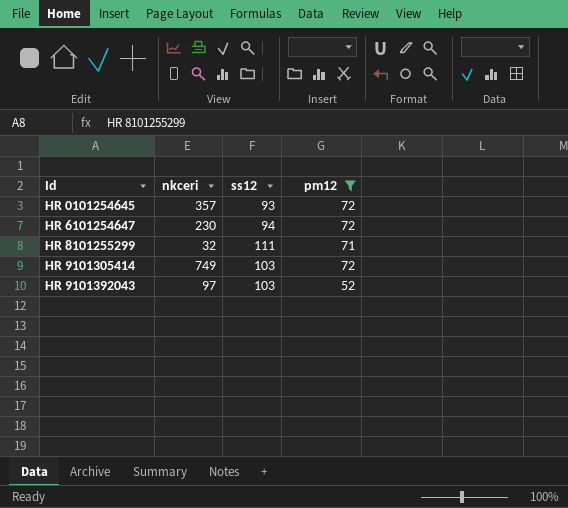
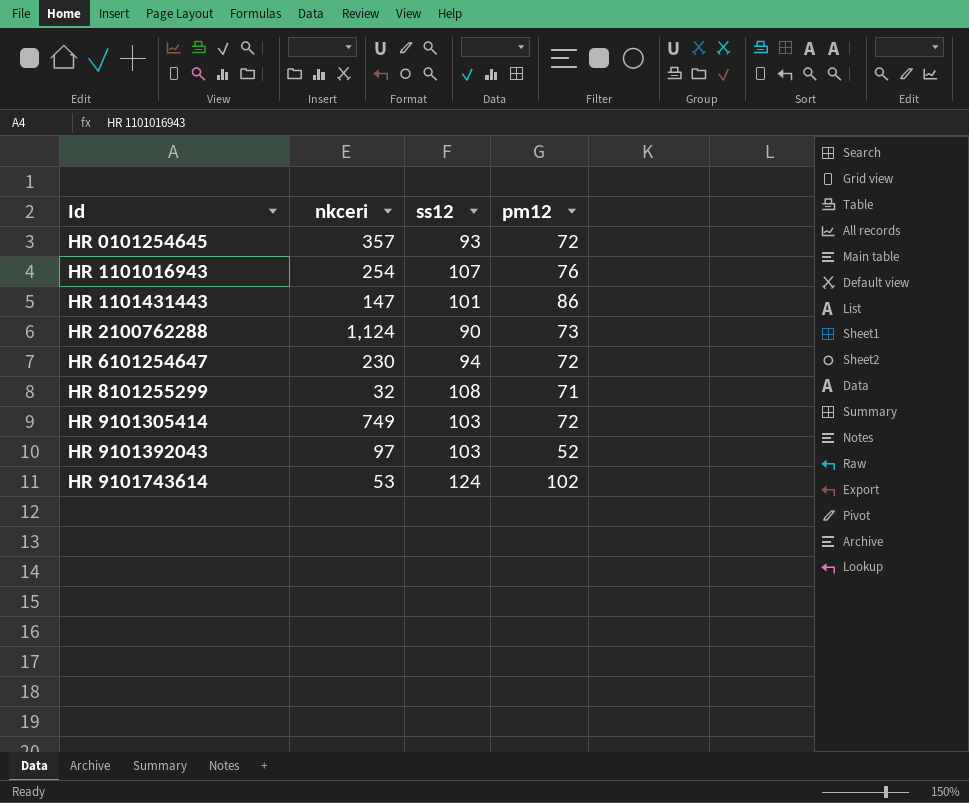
filter: pm12 <= 72 -> none
HR 8101255299 | ss12: 111 -> 108

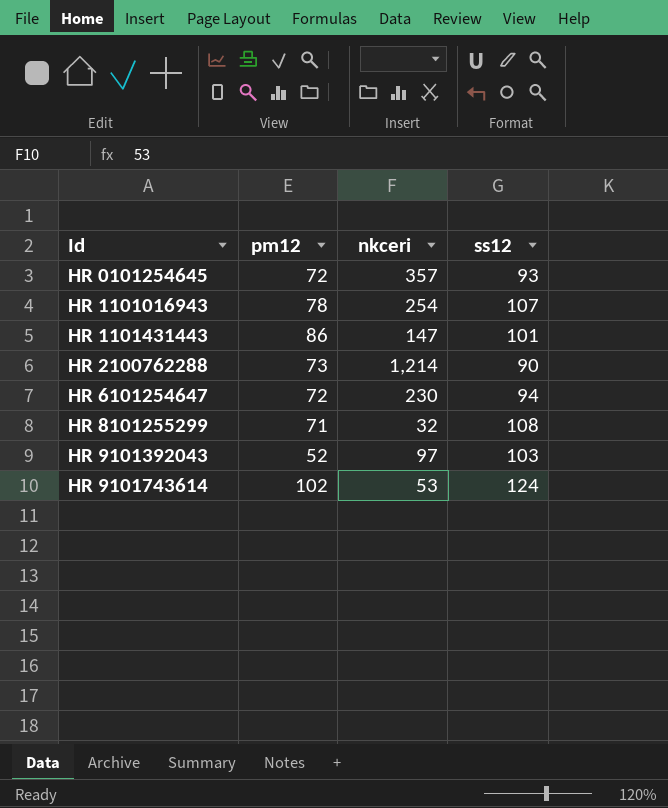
column pm12 | position: 4 -> 2
row HR 9101305414: 749 | 103 | 72 -> none
HR 1101016943 | pm12: 76 -> 78
HR 2100762288 | nkceri: 1,124 -> 1,214

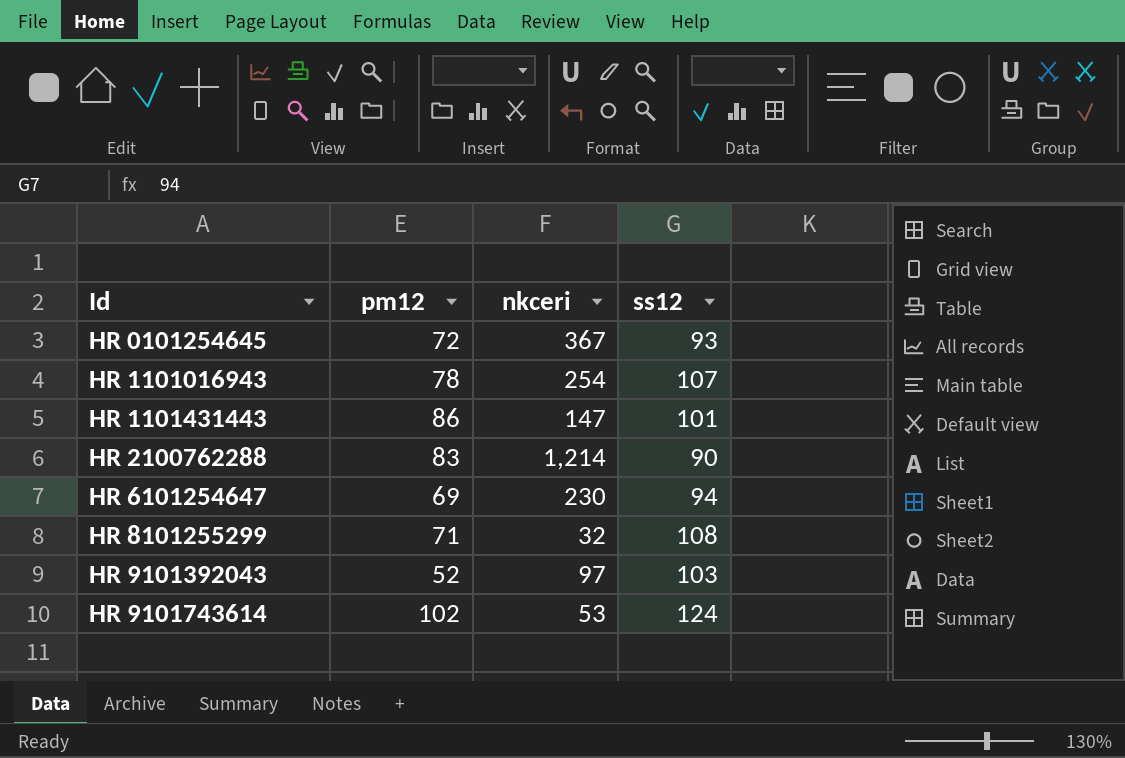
HR 0101254645 | nkceri: 357 -> 367
HR 2100762288 | pm12: 73 -> 83
HR 6101254647 | pm12: 72 -> 69

